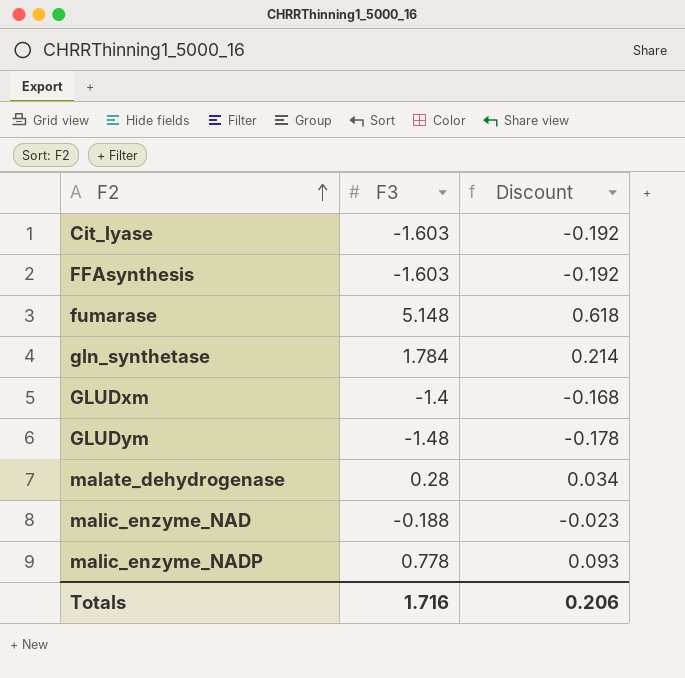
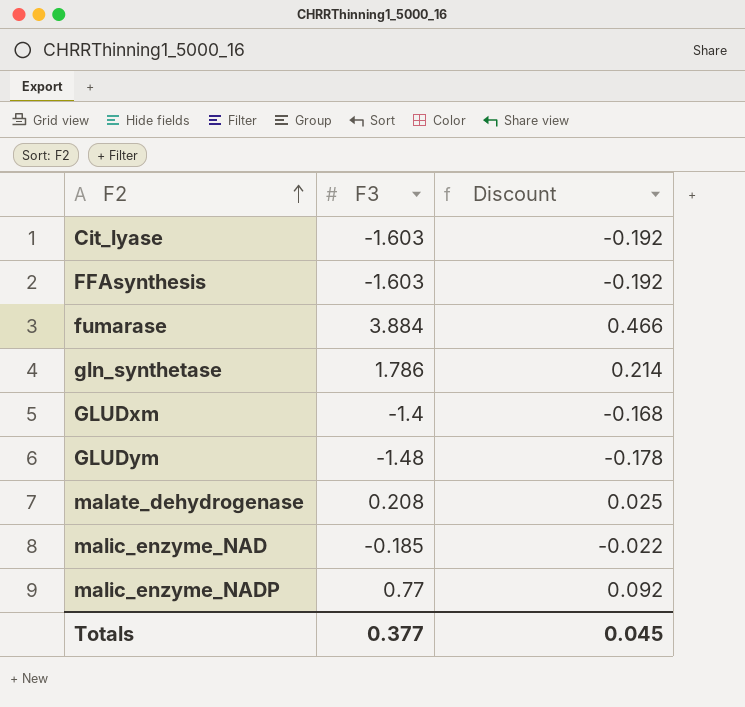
fumarase | F3: 5.148 -> 3.884
fumarase | Discount: 0.618 -> 0.466
gln_synthetase | F3: 1.784 -> 1.786
malate_dehydrogenase | F3: 0.28 -> 0.208
malate_dehydrogenase | Discount: 0.034 -> 0.025
malic_enzyme_NAD | F3: -0.188 -> -0.185
malic_enzyme_NAD | Discount: -0.023 -> -0.022
malic_enzyme_NADP | F3: 0.778 -> 0.77
malic_enzyme_NADP | Discount: 0.093 -> 0.092
Totals | F3: 1.716 -> 0.377
Totals | Discount: 0.206 -> 0.045

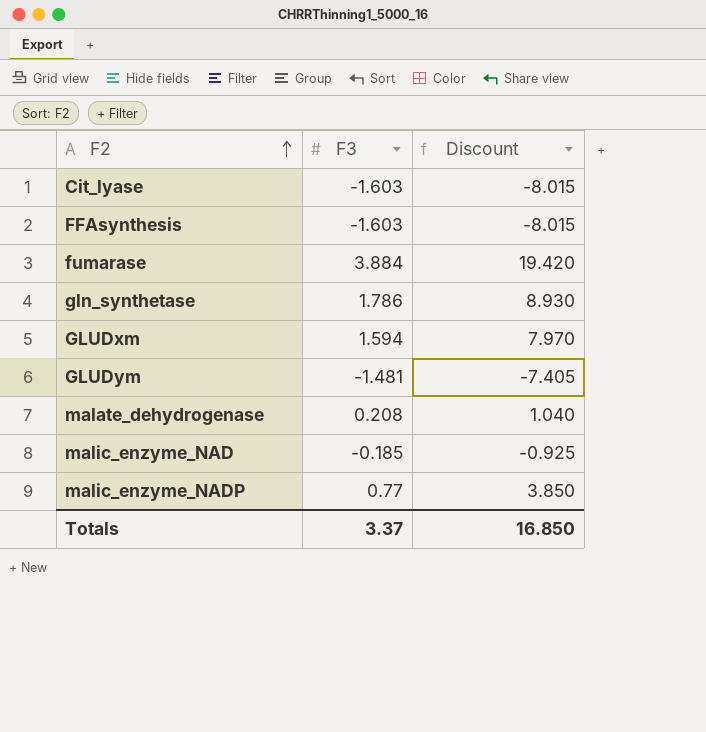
column Discount | formula: [F3] * 0.12 -> [F3] * 5
GLUDxm | F3: -1.4 -> 1.594
GLUDym | F3: -1.48 -> -1.481
Totals | F3: 0.377 -> 3.37
Totals | Discount: 0.045 -> 16.850

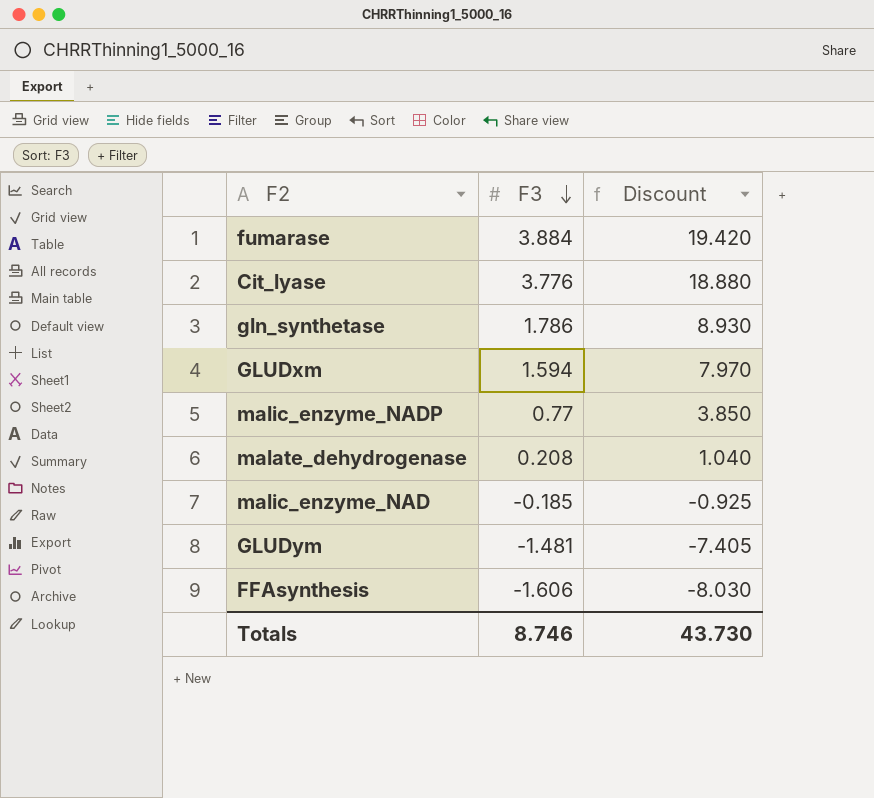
row order: F2 ascending -> F3 descending
Cit_lyase | F3: -1.603 -> 3.776
Cit_lyase | Discount: -8.015 -> 18.880
FFAsynthesis | F3: -1.603 -> -1.606
FFAsynthesis | Discount: -8.015 -> -8.030
Totals | F3: 3.37 -> 8.746
Totals | Discount: 16.850 -> 43.730

